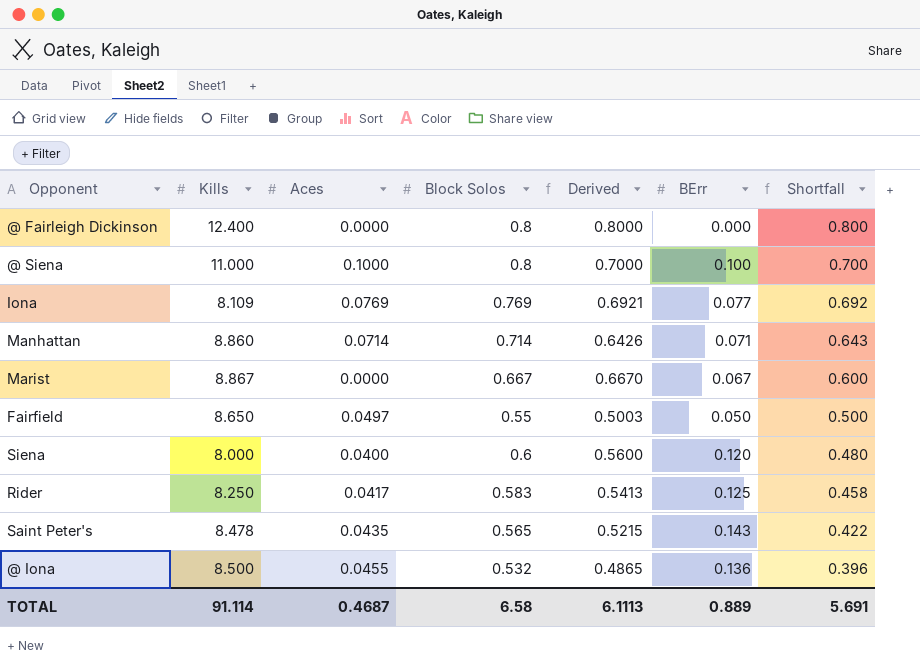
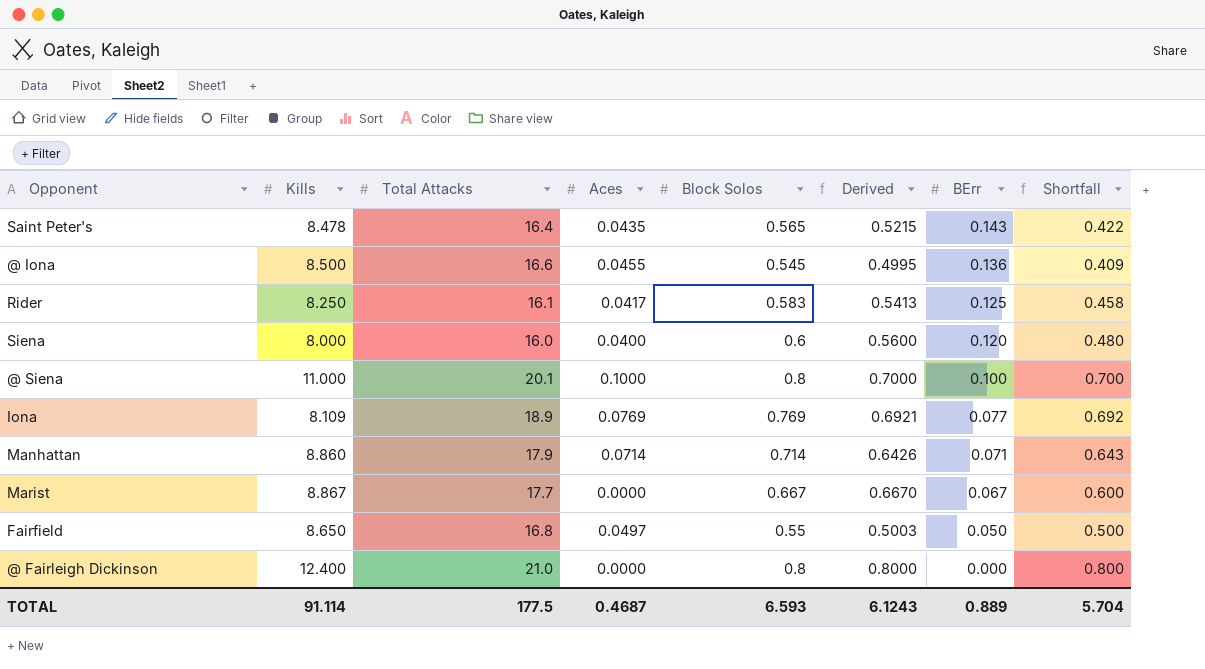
row order: Shortfall descending -> BErr descending
column Total Attacks | position: none -> 3
@ Iona | Block Solos: 0.532 -> 0.545
@ Iona | Derived: 0.4865 -> 0.4995
@ Iona | Shortfall: 0.396 -> 0.409
TOTAL | Block Solos: 6.58 -> 6.593
TOTAL | Derived: 6.1113 -> 6.1243
TOTAL | Shortfall: 5.691 -> 5.704

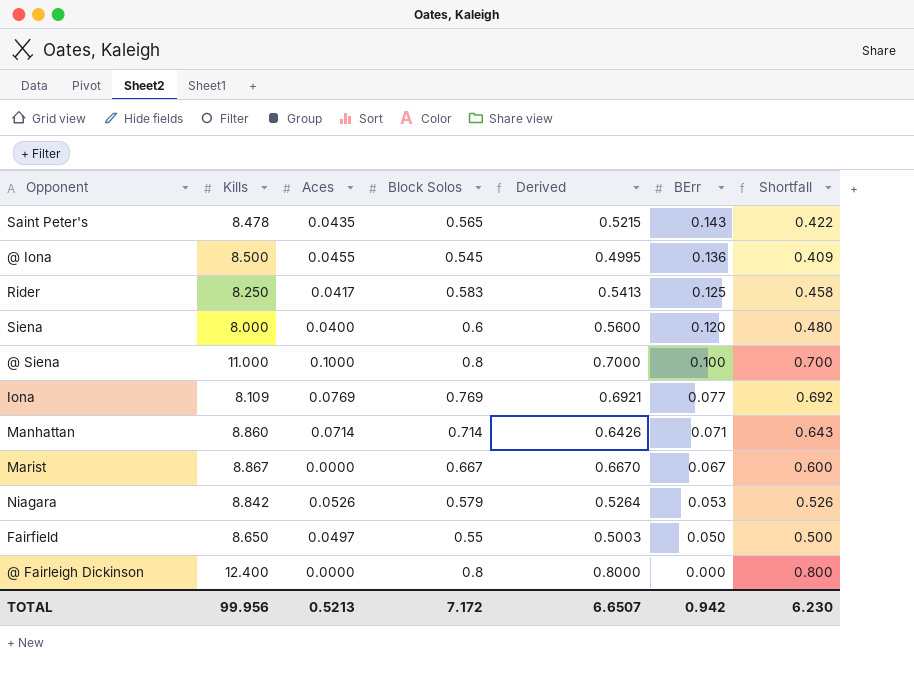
column Total Attacks | position: 3 -> none
row Niagara: none -> 8.842 | 0.0526 | 0.579 | 0.5264 | 0.053 | 0.526
TOTAL | Kills: 91.114 -> 99.956
TOTAL | Aces: 0.4687 -> 0.5213
TOTAL | Block Solos: 6.593 -> 7.172
TOTAL | Derived: 6.1243 -> 6.6507
TOTAL | BErr: 0.889 -> 0.942
TOTAL | Shortfall: 5.704 -> 6.230

